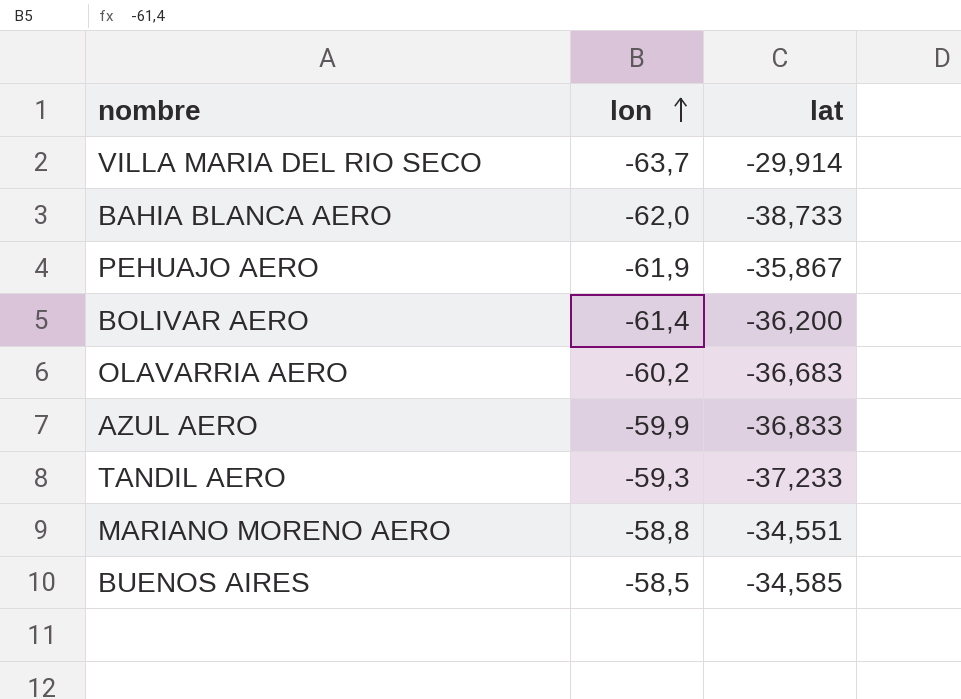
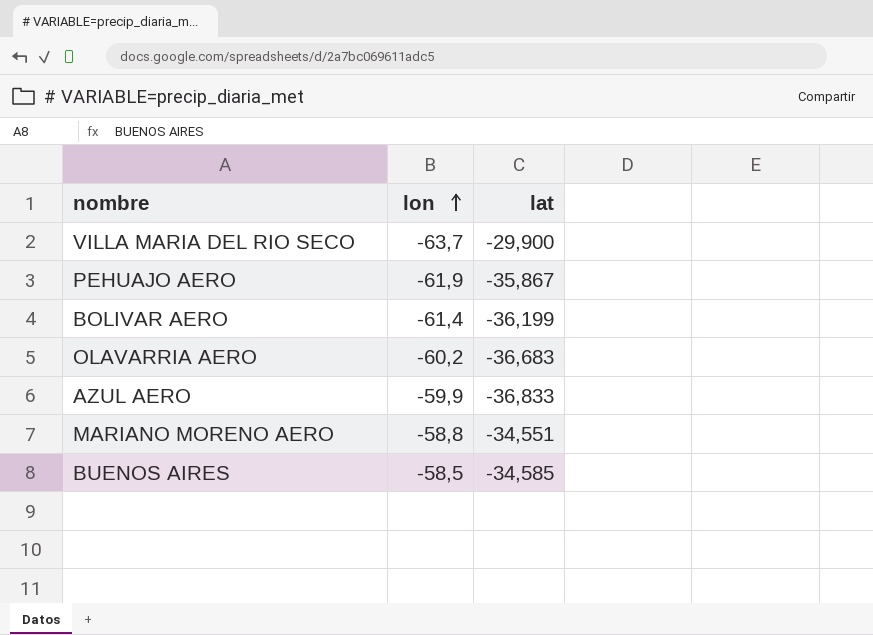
row BAHIA BLANCA AERO: -62,0 | -38,733 -> none
row TANDIL AERO: -59,3 | -37,233 -> none
VILLA MARIA DEL RIO SECO | lat: -29,914 -> -29,900
BOLIVAR AERO | lat: -36,200 -> -36,199

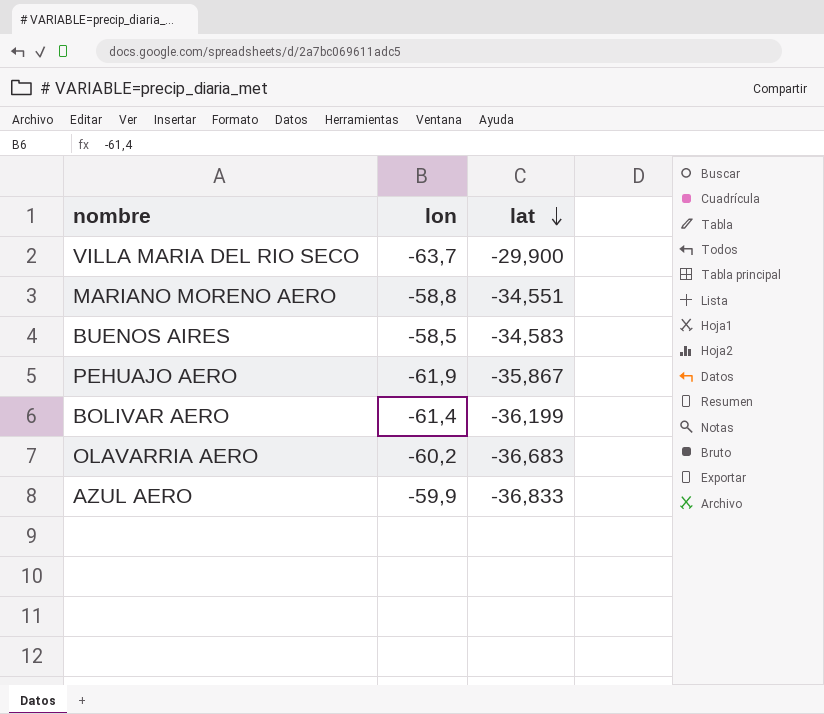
row order: lon ascending -> lat descending
BUENOS AIRES | lat: -34,585 -> -34,583

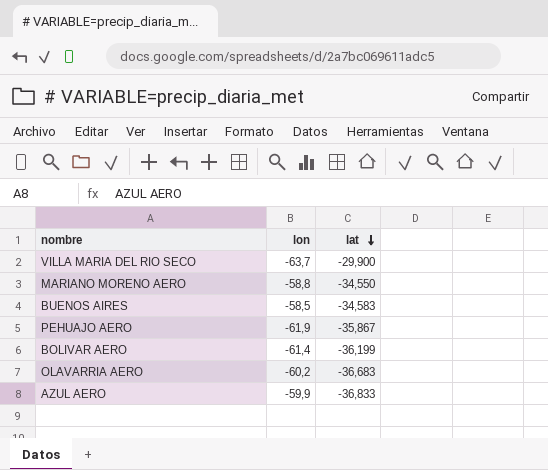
MARIANO MORENO AERO | lat: -34,551 -> -34,550

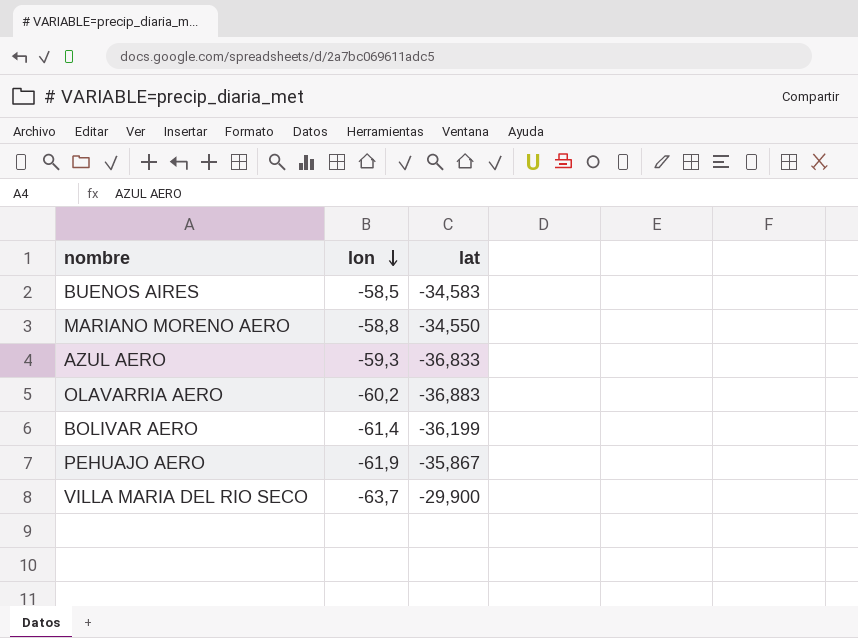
row order: lat descending -> lon descending
AZUL AERO | lon: -59,9 -> -59,3
OLAVARRIA AERO | lat: -36,683 -> -36,883

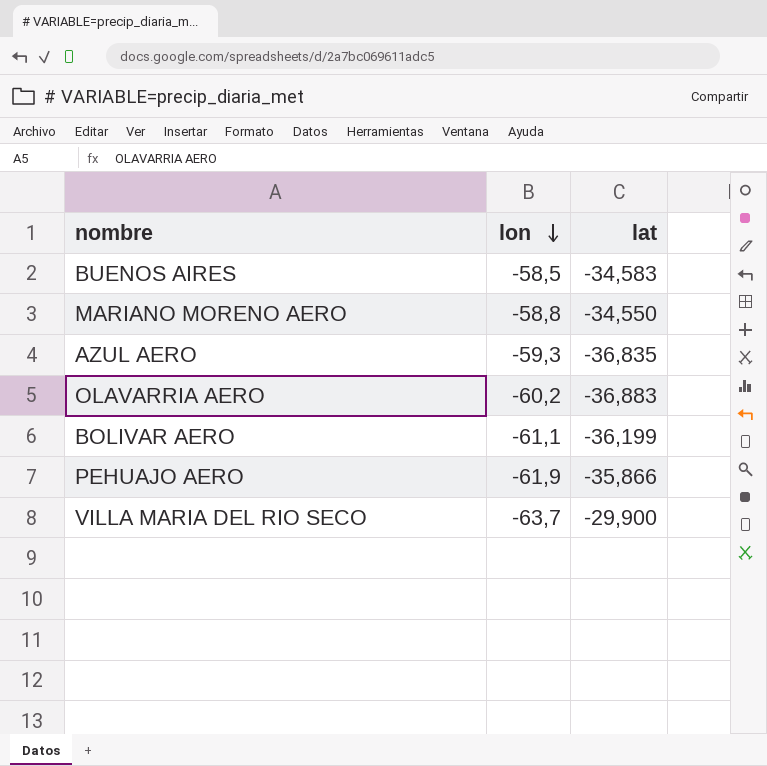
AZUL AERO | lat: -36,833 -> -36,835
BOLIVAR AERO | lon: -61,4 -> -61,1
PEHUAJO AERO | lat: -35,867 -> -35,866

